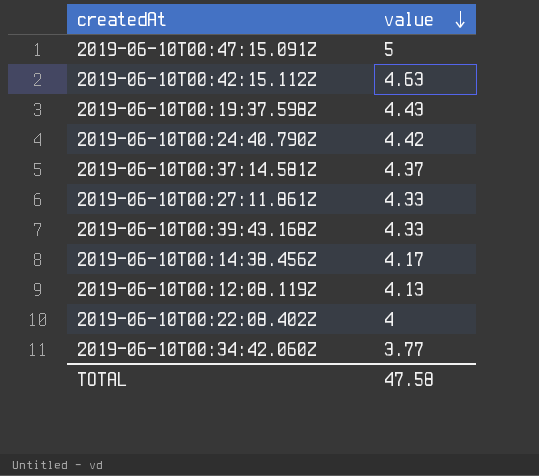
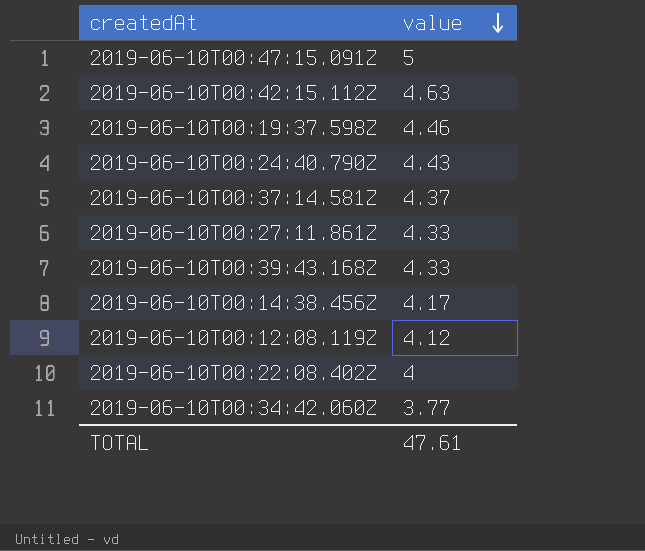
2019-06-10T00:19:37.598Z | value: 4.43 -> 4.46
2019-06-10T00:24:40.790Z | value: 4.42 -> 4.43
2019-06-10T00:12:08.119Z | value: 4.13 -> 4.12
TOTAL | value: 47.58 -> 47.61

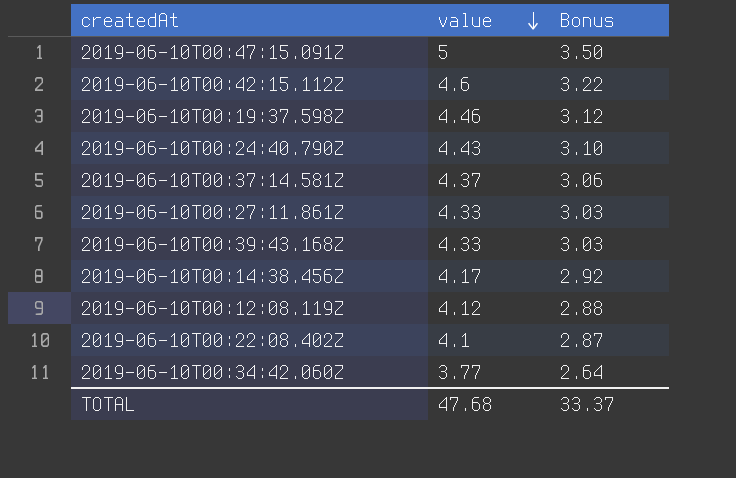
column Bonus | formula: none -> [value] * 0.7
2019-06-10T00:42:15.112Z | value: 4.63 -> 4.6
2019-06-10T00:22:08.402Z | value: 4 -> 4.1
TOTAL | value: 47.61 -> 47.68

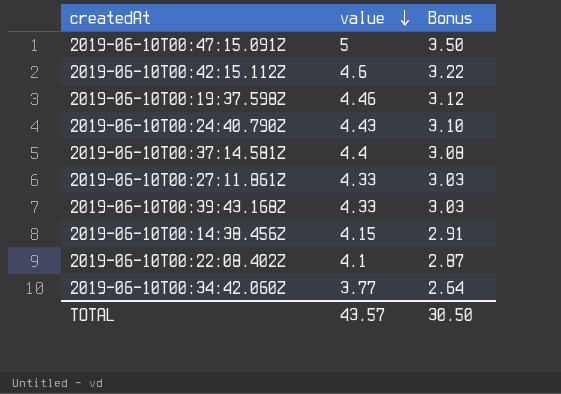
row 2019-06-10T00:12:08.119Z: 4.12 | 2.88 -> none
2019-06-10T00:37:14.581Z | value: 4.37 -> 4.4
2019-06-10T00:37:14.581Z | Bonus: 3.06 -> 3.08
2019-06-10T00:14:38.456Z | value: 4.17 -> 4.15
2019-06-10T00:14:38.456Z | Bonus: 2.92 -> 2.91
TOTAL | value: 47.68 -> 43.57
TOTAL | Bonus: 33.37 -> 30.50

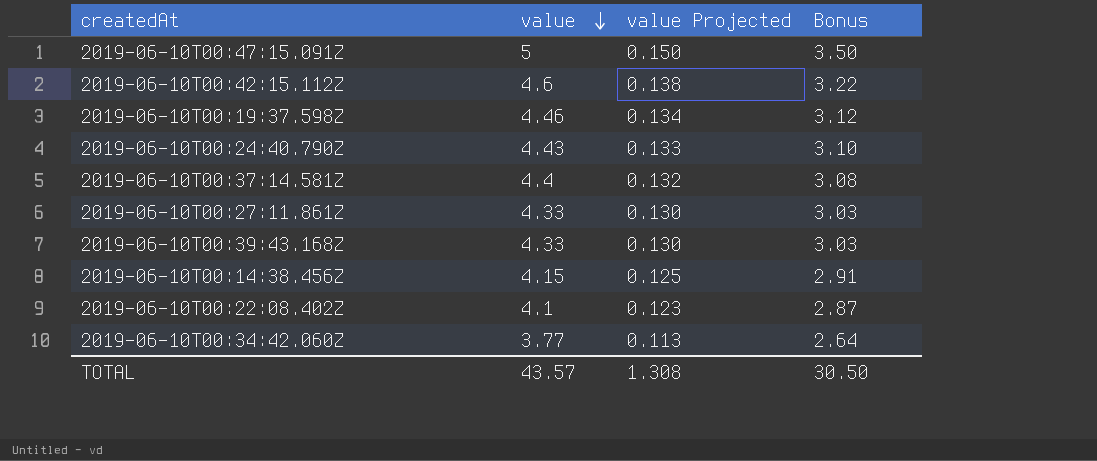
column value Projected | formula: none -> [value] * 0.03

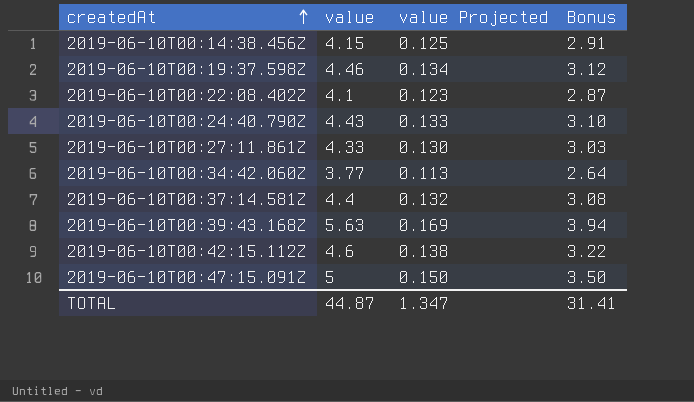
row order: value descending -> createdAt ascending
2019-06-10T00:39:43.168Z | value: 4.33 -> 5.63
2019-06-10T00:39:43.168Z | value Projected: 0.130 -> 0.169
2019-06-10T00:39:43.168Z | Bonus: 3.03 -> 3.94
TOTAL | value: 43.57 -> 44.87
TOTAL | value Projected: 1.308 -> 1.347
TOTAL | Bonus: 30.50 -> 31.41

